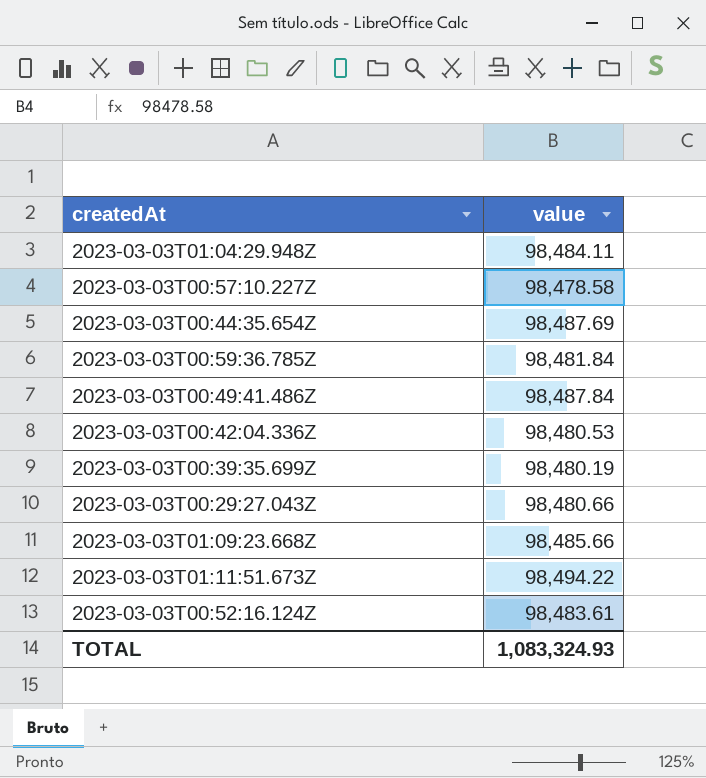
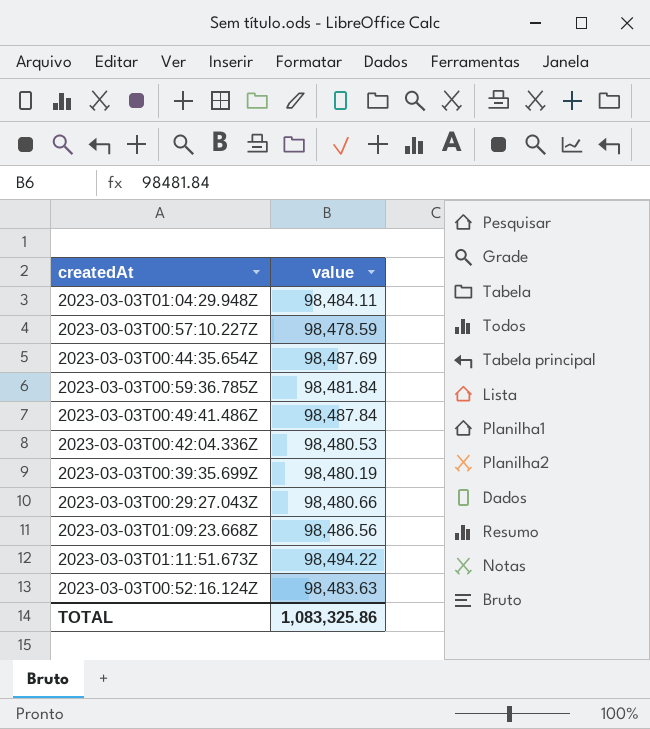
2023-03-03T00:57:10.227Z | value: 98,478.58 -> 98,478.59
2023-03-03T01:09:23.668Z | value: 98,485.66 -> 98,486.56
2023-03-03T00:52:16.124Z | value: 98,483.61 -> 98,483.63
TOTAL | value: 1,083,324.93 -> 1,083,325.86

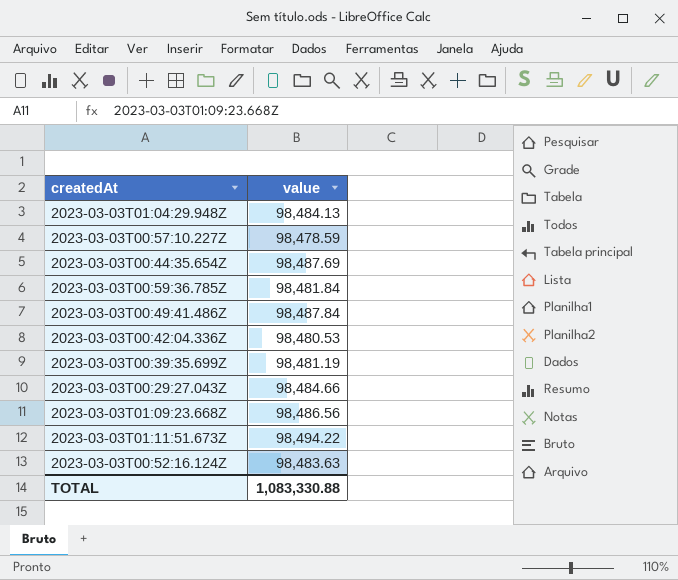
2023-03-03T01:04:29.948Z | value: 98,484.11 -> 98,484.13
2023-03-03T00:39:35.699Z | value: 98,480.19 -> 98,481.19
2023-03-03T00:29:27.043Z | value: 98,480.66 -> 98,484.66
TOTAL | value: 1,083,325.86 -> 1,083,330.88

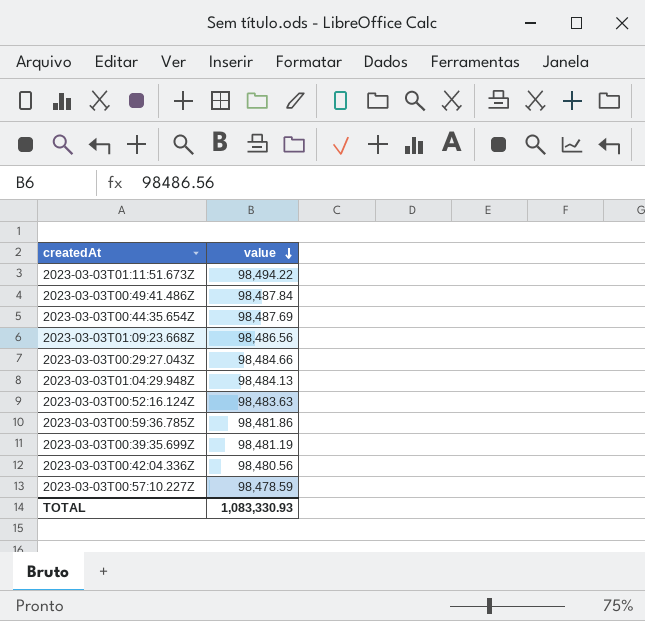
row order: none -> value descending
2023-03-03T00:59:36.785Z | value: 98,481.84 -> 98,481.86
2023-03-03T00:42:04.336Z | value: 98,480.53 -> 98,480.56
TOTAL | value: 1,083,330.88 -> 1,083,330.93

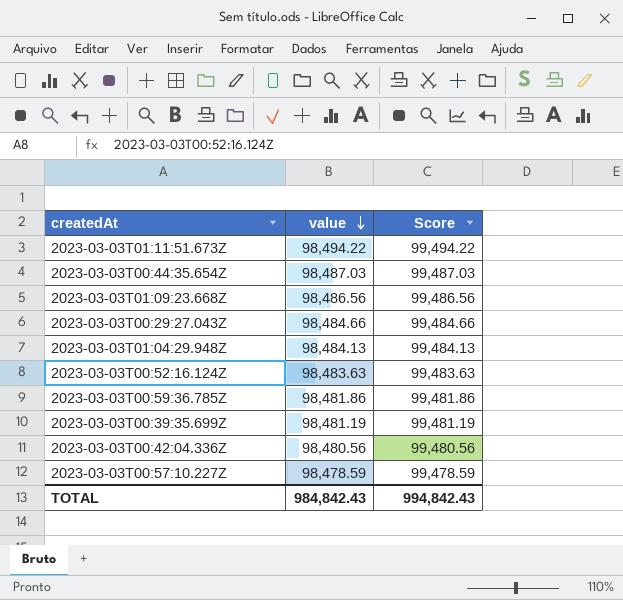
column Score | formula: none -> [value] + 1000
row 2023-03-03T00:49:41.486Z: 98,487.84 -> none
2023-03-03T00:44:35.654Z | value: 98,487.69 -> 98,487.03
TOTAL | value: 1,083,330.93 -> 984,842.43

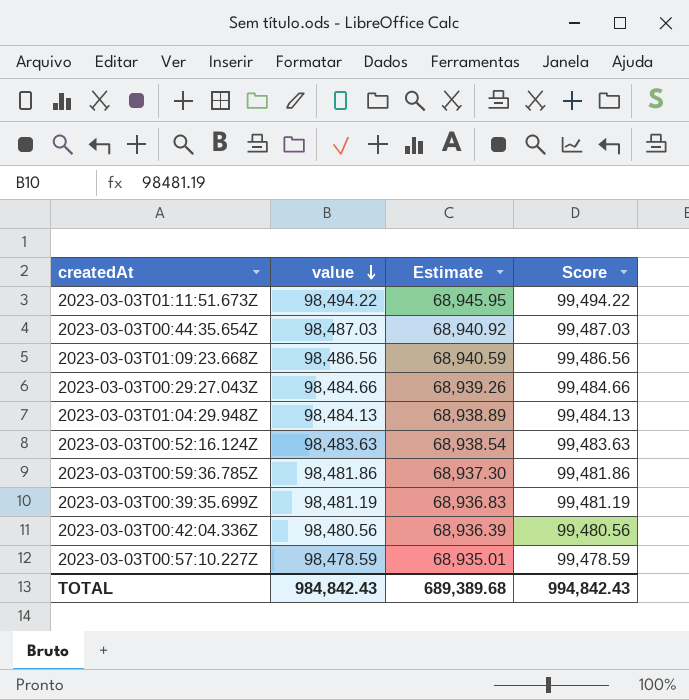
column Estimate | formula: none -> [value] * 0.7

